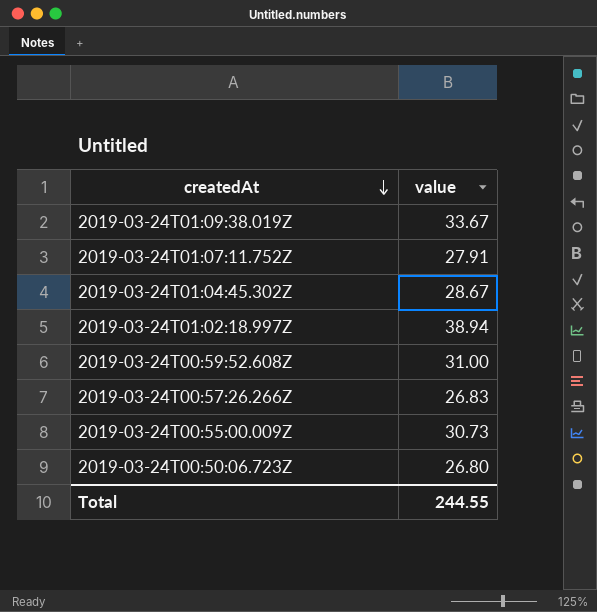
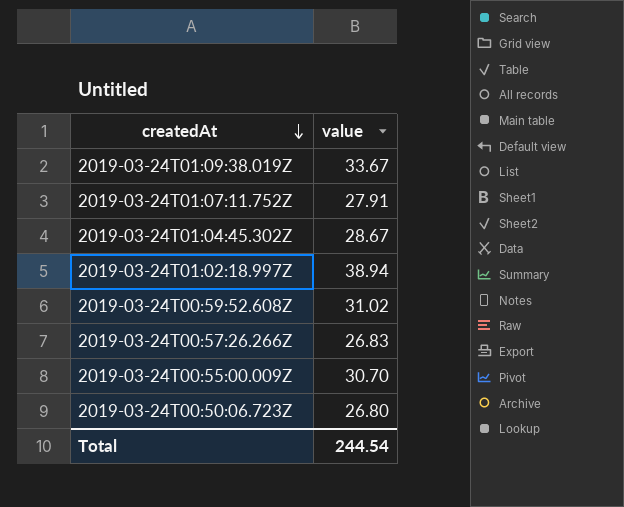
2019-03-24T00:59:52.608Z | value: 31.00 -> 31.02
2019-03-24T00:55:00.009Z | value: 30.73 -> 30.70
Total | value: 244.55 -> 244.54

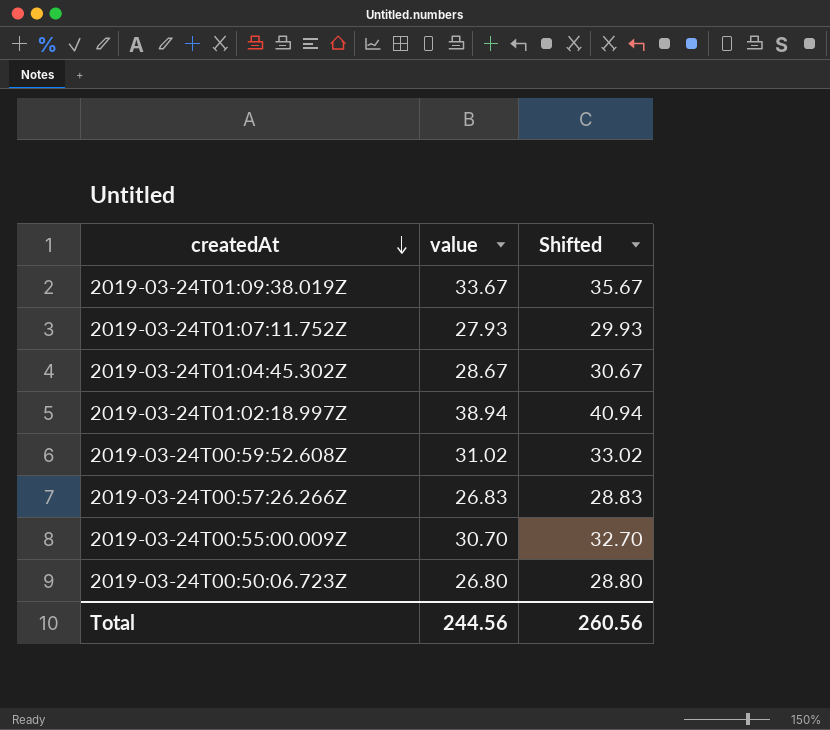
column Shifted | formula: none -> [value] + 2
2019-03-24T01:07:11.752Z | value: 27.91 -> 27.93
Total | value: 244.54 -> 244.56

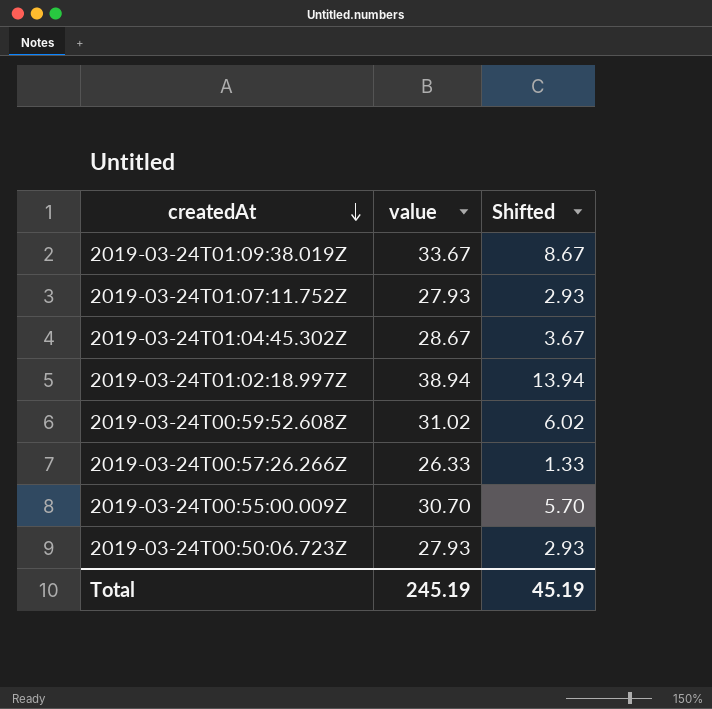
column Shifted | formula: [value] + 2 -> [value] - 25
2019-03-24T00:57:26.266Z | value: 26.83 -> 26.33
2019-03-24T00:50:06.723Z | value: 26.80 -> 27.93
Total | value: 244.56 -> 245.19
Total | Shifted: 260.56 -> 45.19

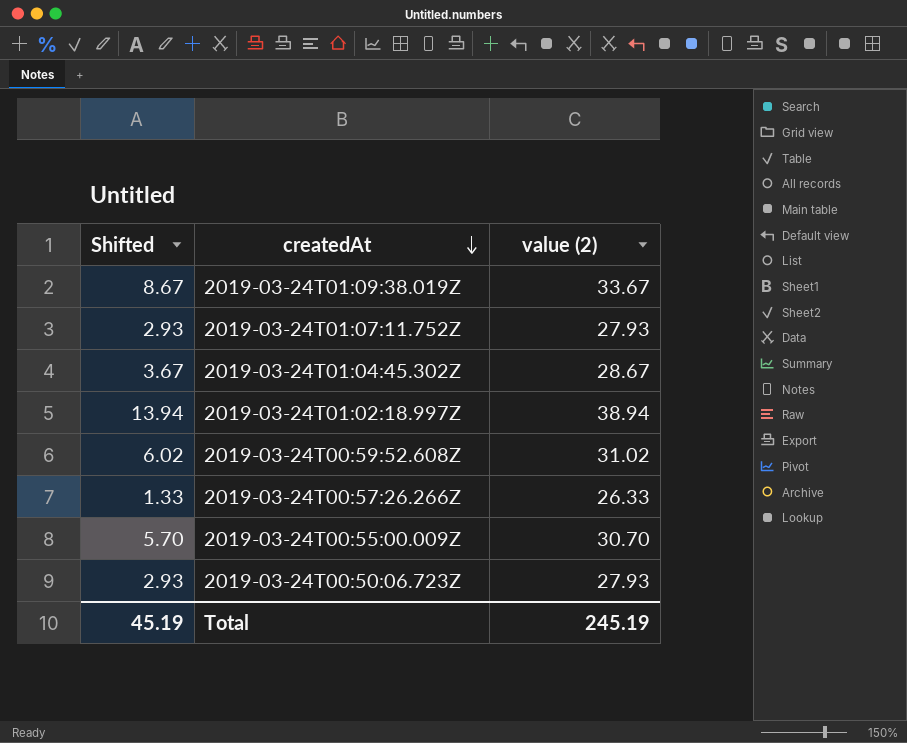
column Shifted | position: 3 -> 1
column name: value -> value (2)

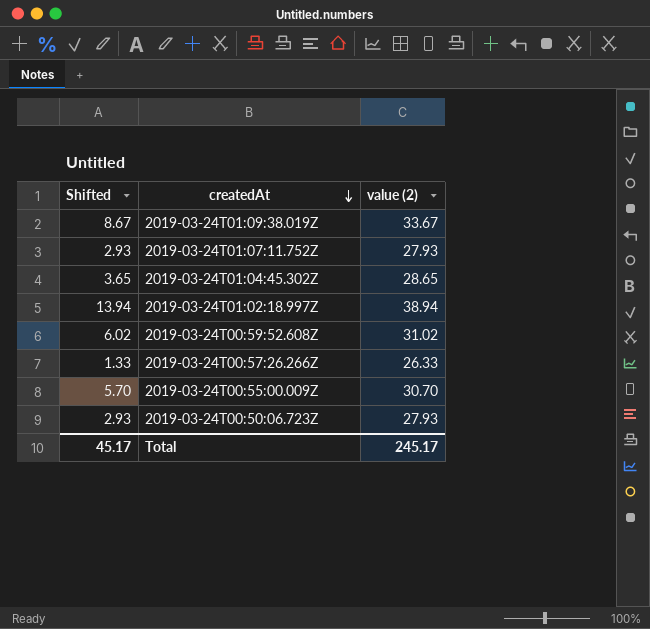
2019-03-24T01:04:45.302Z | Shifted: 3.67 -> 3.65
2019-03-24T01:04:45.302Z | value (2): 28.67 -> 28.65
Total | Shifted: 45.19 -> 45.17
Total | value (2): 245.19 -> 245.17

